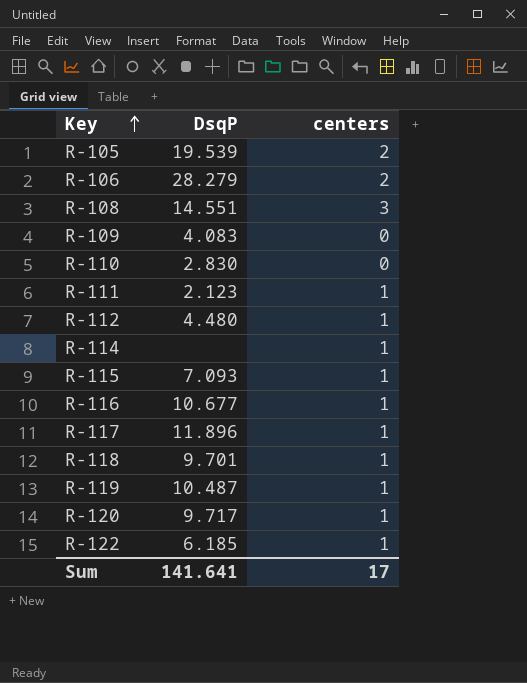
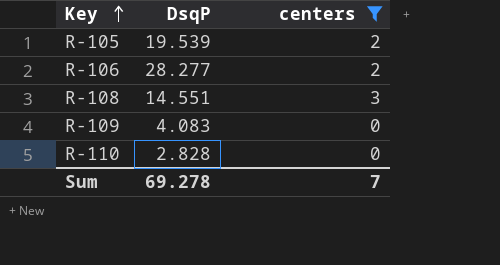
filter: none -> centers != 1
R-106 | DsqP: 28.279 -> 28.277
R-110 | DsqP: 2.830 -> 2.828
Sum | DsqP: 141.641 -> 69.278
Sum | centers: 17 -> 7

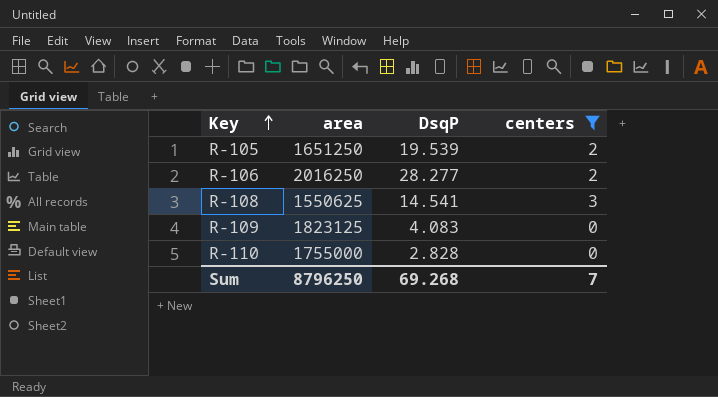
column area | position: none -> 2
R-108 | DsqP: 14.551 -> 14.541
Sum | DsqP: 69.278 -> 69.268

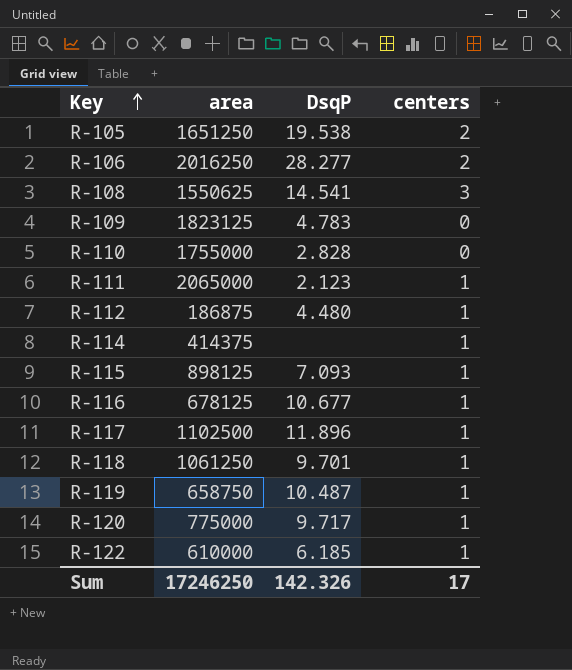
filter: centers != 1 -> none
R-105 | DsqP: 19.539 -> 19.538
R-109 | DsqP: 4.083 -> 4.783
Sum | area: 8796250 -> 17246250
Sum | DsqP: 69.268 -> 142.326
Sum | centers: 7 -> 17

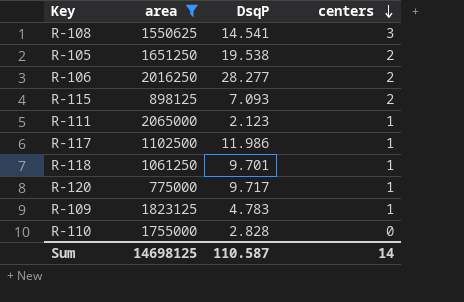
filter: none -> area >= 775000
row order: Key ascending -> centers descending
R-115 | centers: 1 -> 2
R-117 | DsqP: 11.896 -> 11.986
R-109 | centers: 0 -> 1
Sum | area: 17246250 -> 14698125
Sum | DsqP: 142.326 -> 110.587
Sum | centers: 17 -> 14

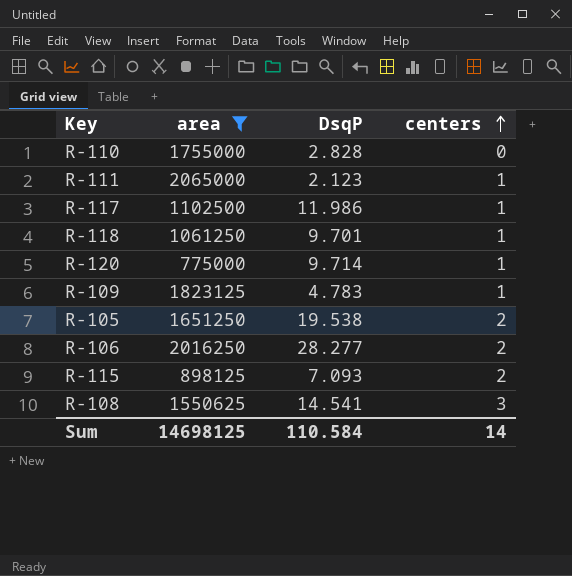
row order: centers descending -> centers ascending
R-120 | DsqP: 9.717 -> 9.714
Sum | DsqP: 110.587 -> 110.584

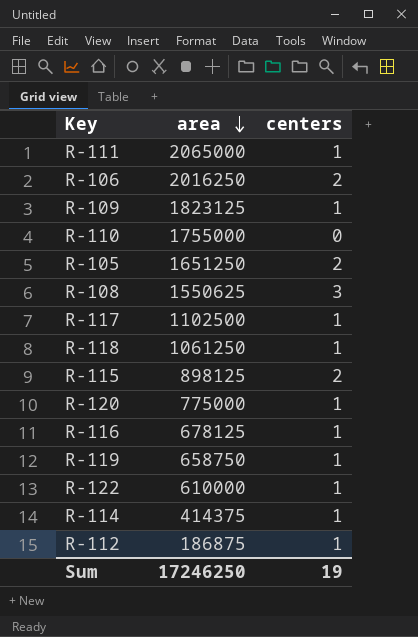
filter: area >= 775000 -> none
row order: centers ascending -> area descending
column DsqP | position: 3 -> none
Sum | area: 14698125 -> 17246250
Sum | centers: 14 -> 19

